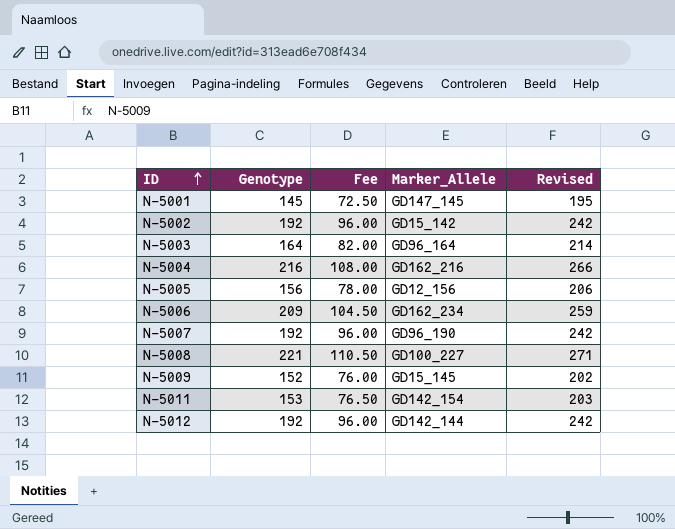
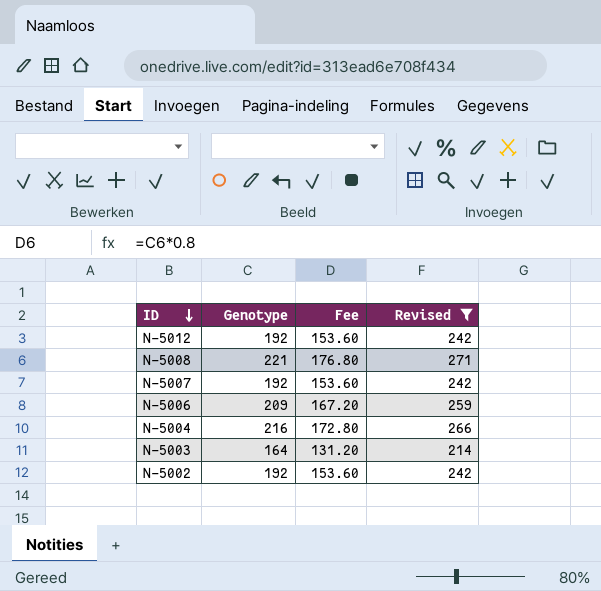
filter: none -> Revised >= 214
row order: ID ascending -> ID descending
column Marker_Allele | position: 4 -> none
column Fee | formula: [Genotype] * 0.5 -> [Genotype] * 0.8

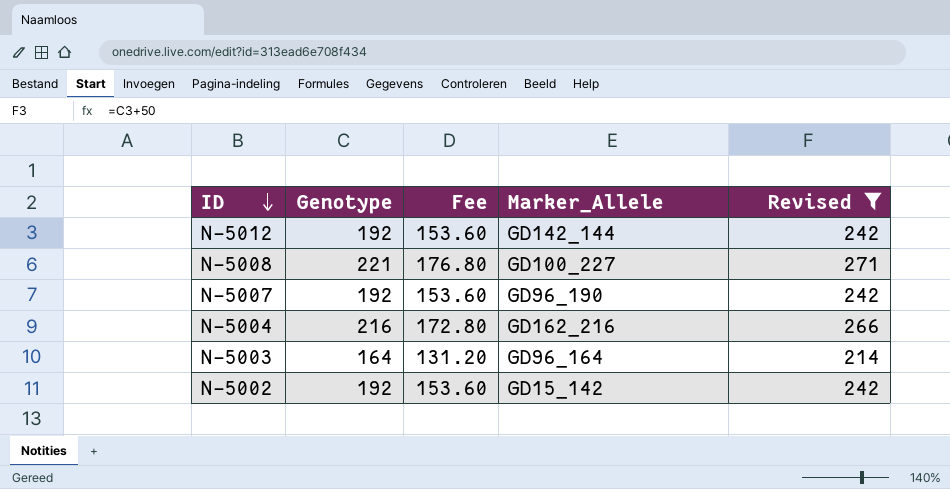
column Marker_Allele | position: none -> 4
row N-5006: 209 | 167.20 | 259 -> none

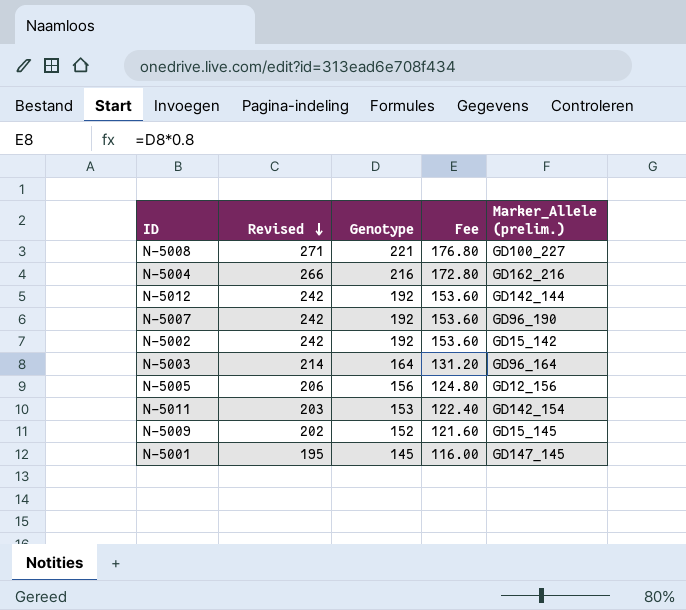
filter: Revised >= 214 -> none
row order: ID descending -> Revised descending
column Revised | position: 5 -> 2
column name: Marker_Allele -> Marker_Allele (prelim.)

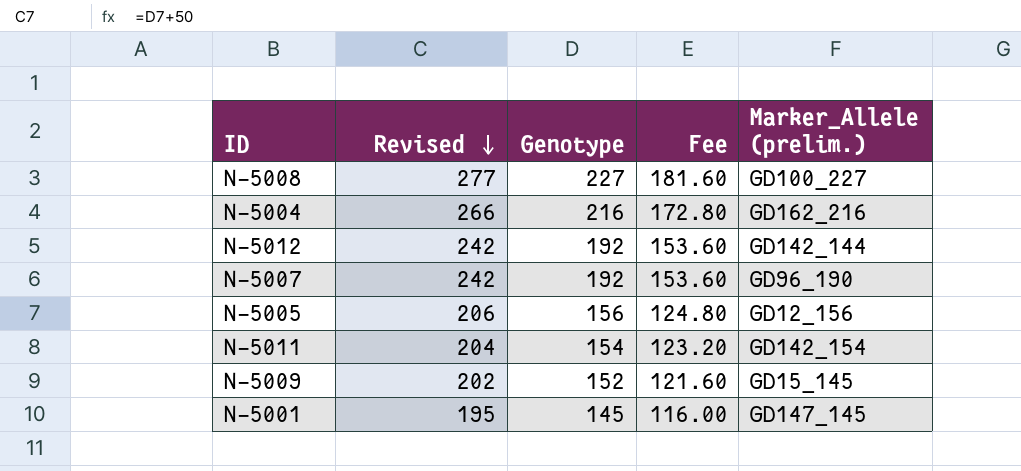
row N-5002: 242 | 192 | 153.60 | GD15_142 -> none
row N-5003: 214 | 164 | 131.20 | GD96_164 -> none
N-5008 | Revised: 271 -> 277
N-5008 | Genotype: 221 -> 227
N-5008 | Fee: 176.80 -> 181.60
N-5011 | Revised: 203 -> 204
N-5011 | Genotype: 153 -> 154
N-5011 | Fee: 122.40 -> 123.20

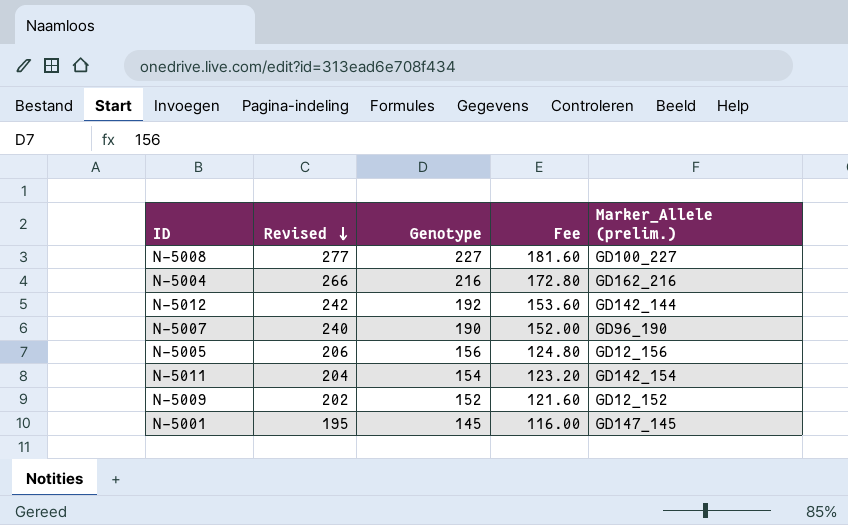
N-5007 | Revised: 242 -> 240
N-5007 | Genotype: 192 -> 190
N-5007 | Fee: 153.60 -> 152.00
N-5009 | Marker_Allele (prelim.): GD15_145 -> GD12_152

